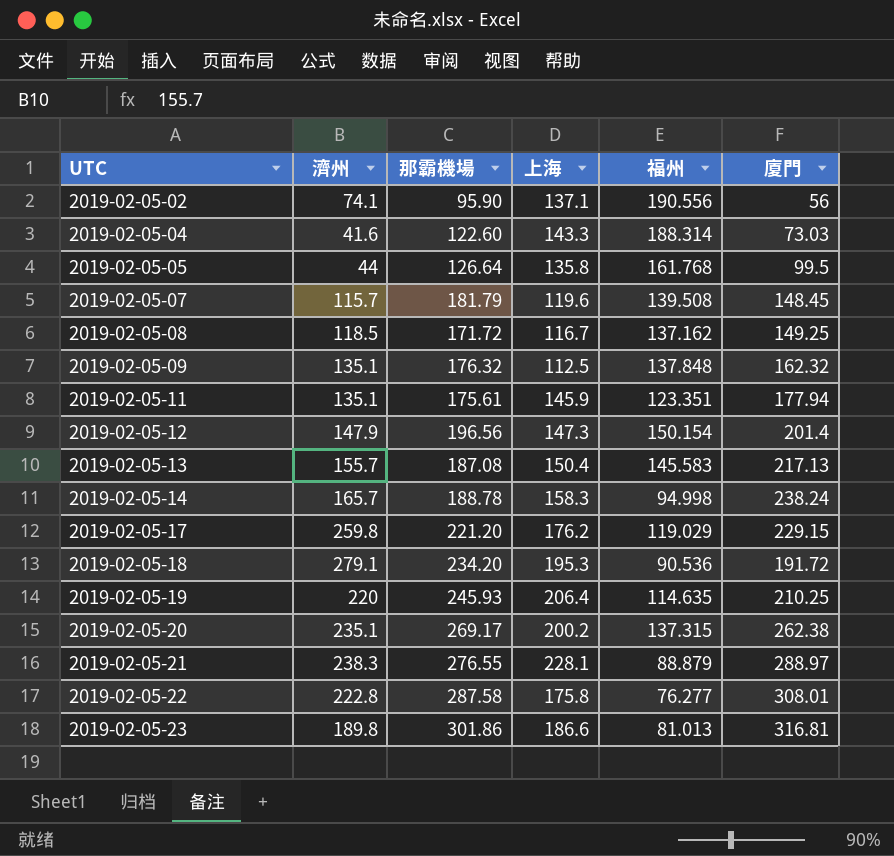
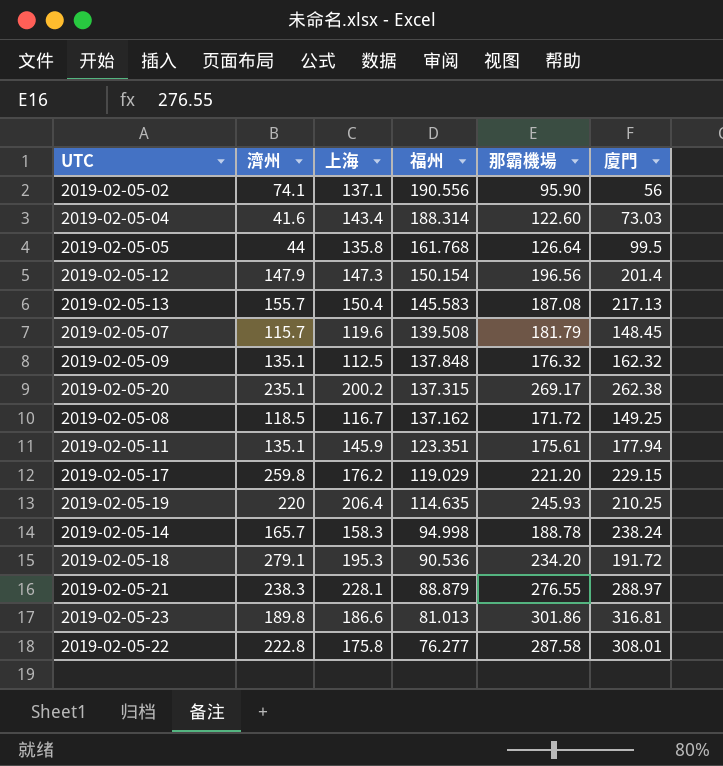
row order: UTC ascending -> 福州 descending
column 那霸機場 | position: 3 -> 5
2019-02-05-04 | 上海: 143.3 -> 143.4

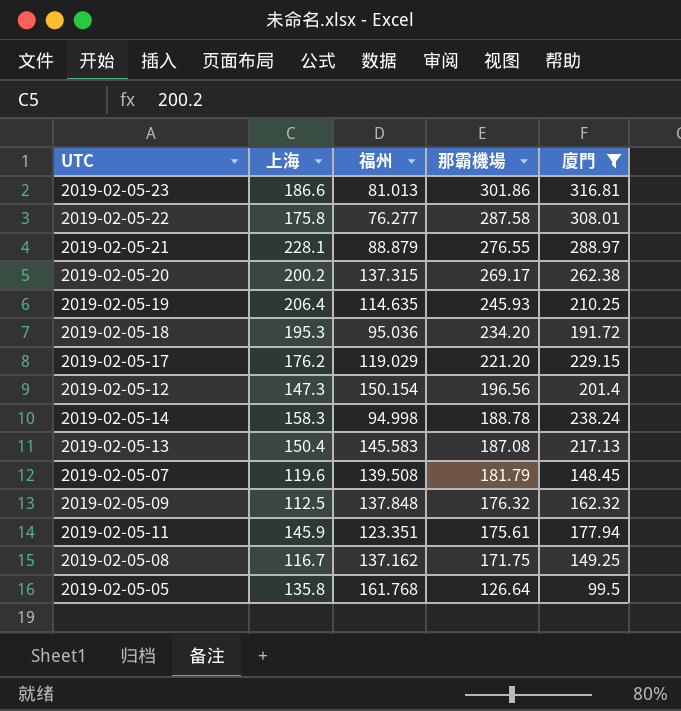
filter: none -> 廈門 >= 99.5
row order: 福州 descending -> 那霸機場 descending
column 濟州 | position: 2 -> none
2019-02-05-18 | 福州: 90.536 -> 95.036
2019-02-05-08 | 那霸機場: 171.72 -> 171.75

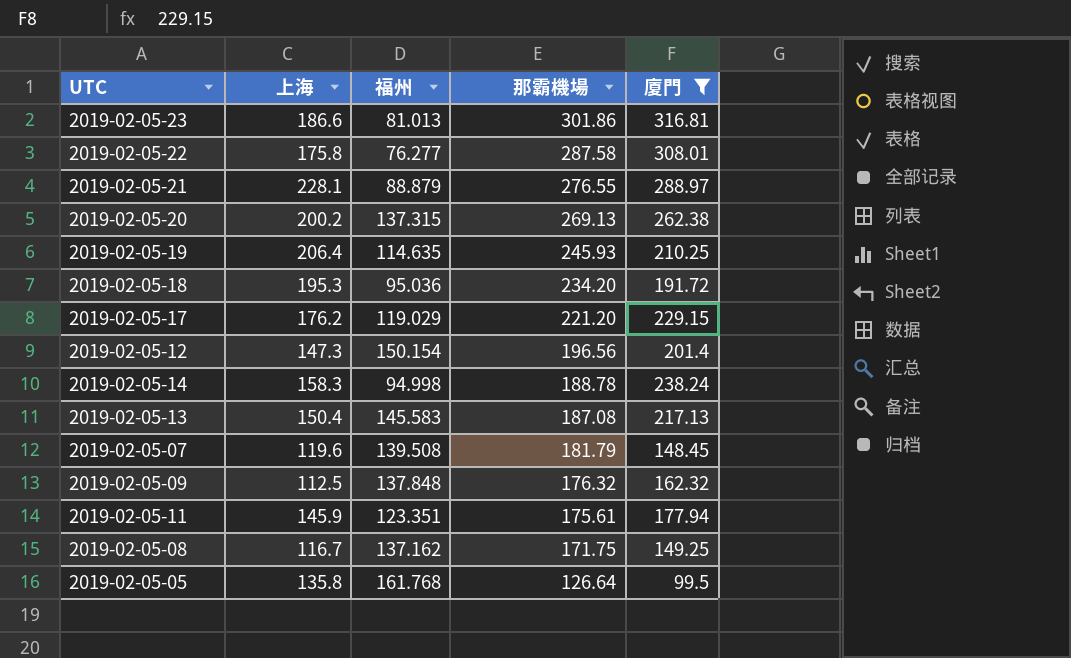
2019-02-05-20 | 那霸機場: 269.17 -> 269.13

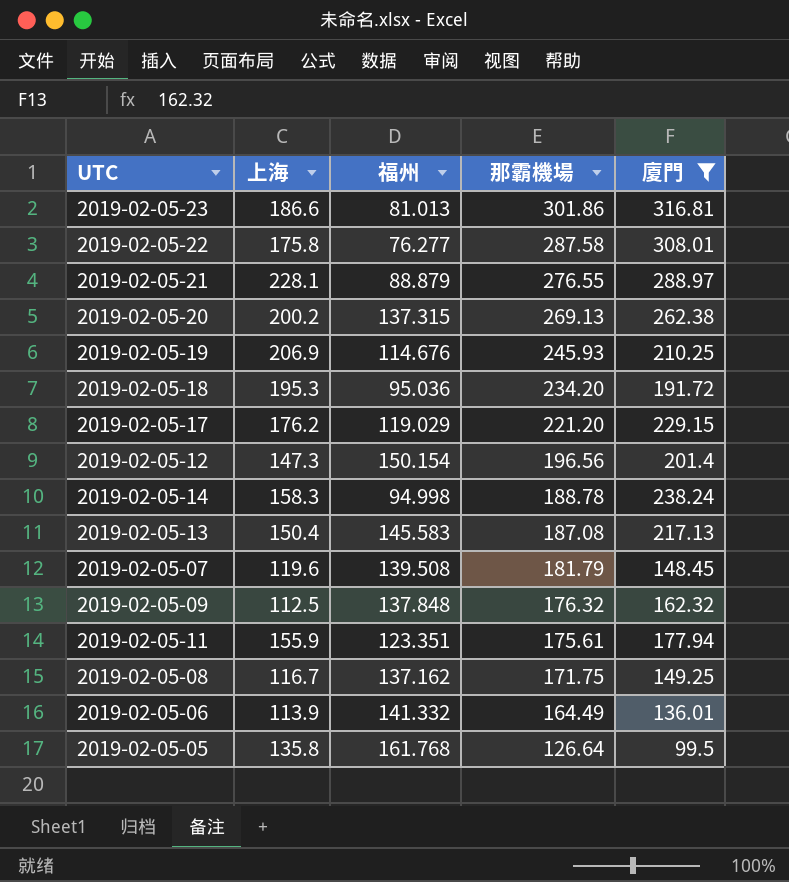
2019-02-05-19 | 上海: 206.4 -> 206.9
2019-02-05-19 | 福州: 114.635 -> 114.676
2019-02-05-11 | 上海: 145.9 -> 155.9
row 2019-02-05-06: none -> 113.9 | 141.332 | 164.49 | 136.01

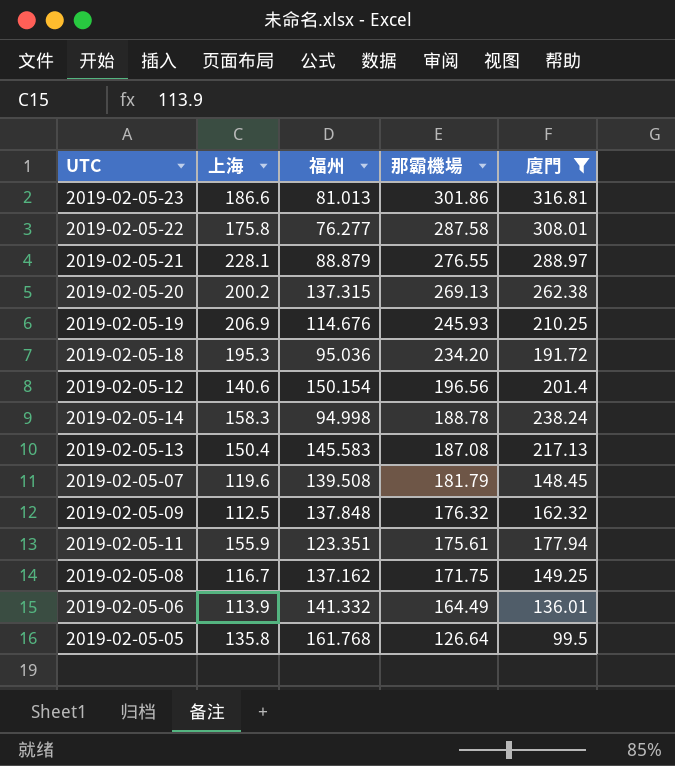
row 2019-02-05-17: 176.2 | 119.029 | 221.20 | 229.15 -> none
2019-02-05-12 | 上海: 147.3 -> 140.6

